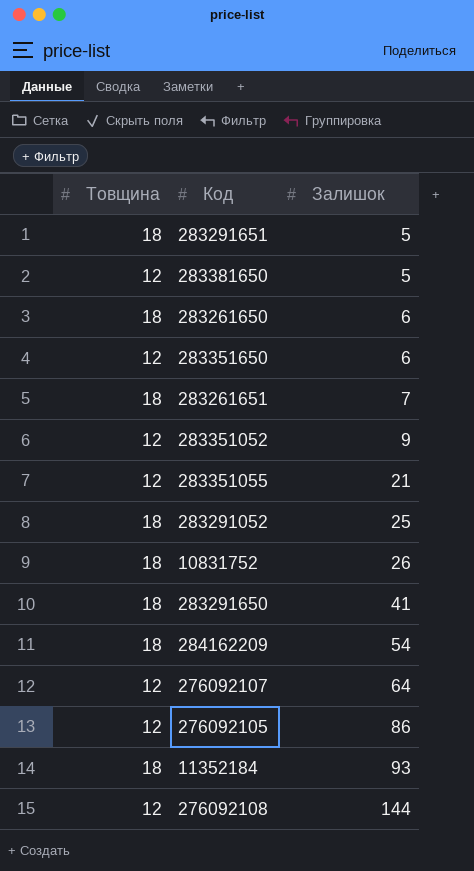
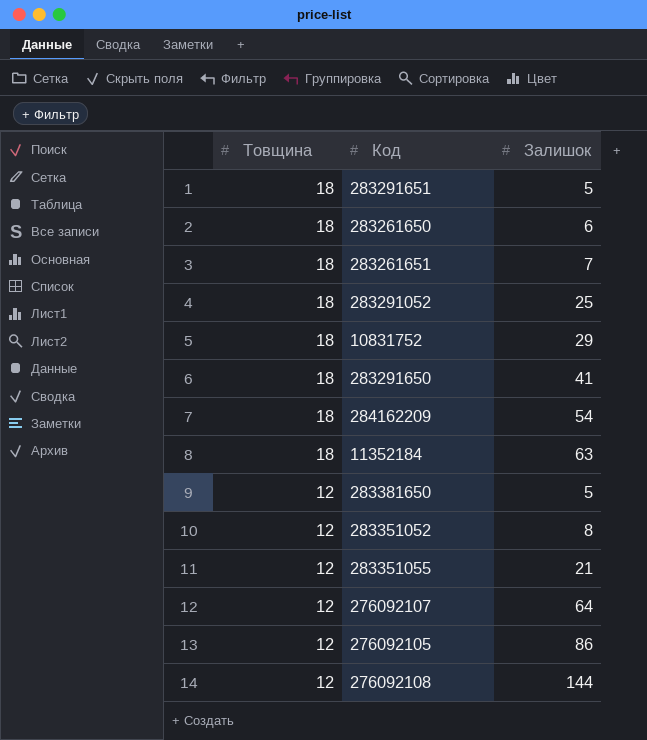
row order: Залишок ascending -> Товщина descending
row 283351650: 12 | 6 -> none
10831752 | Залишок: 26 -> 29
11352184 | Залишок: 93 -> 63
283351052 | Залишок: 9 -> 8

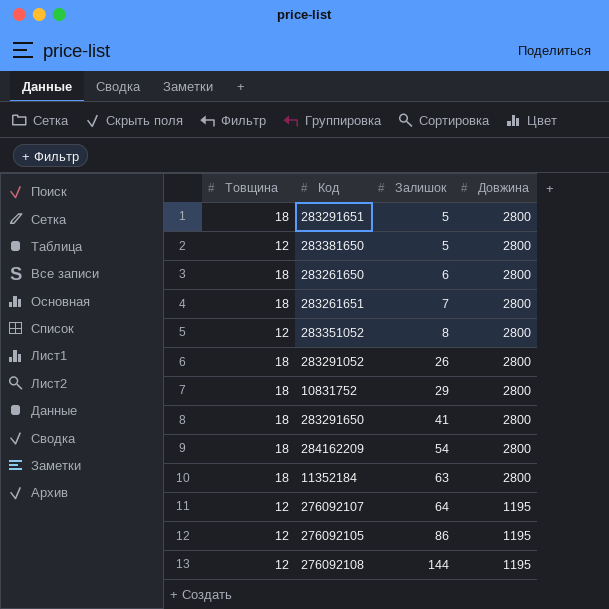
row order: Товщина descending -> Залишок ascending
column Довжина | position: none -> 4
row 283351055: 12 | 21 -> none
283291052 | Залишок: 25 -> 26

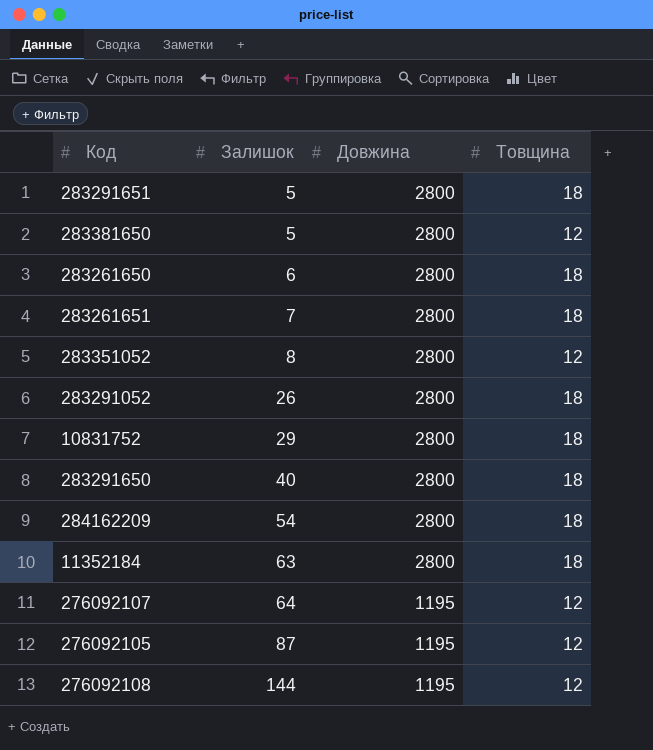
column Товщина | position: 1 -> 4
283291650 | Залишок: 41 -> 40
276092105 | Залишок: 86 -> 87

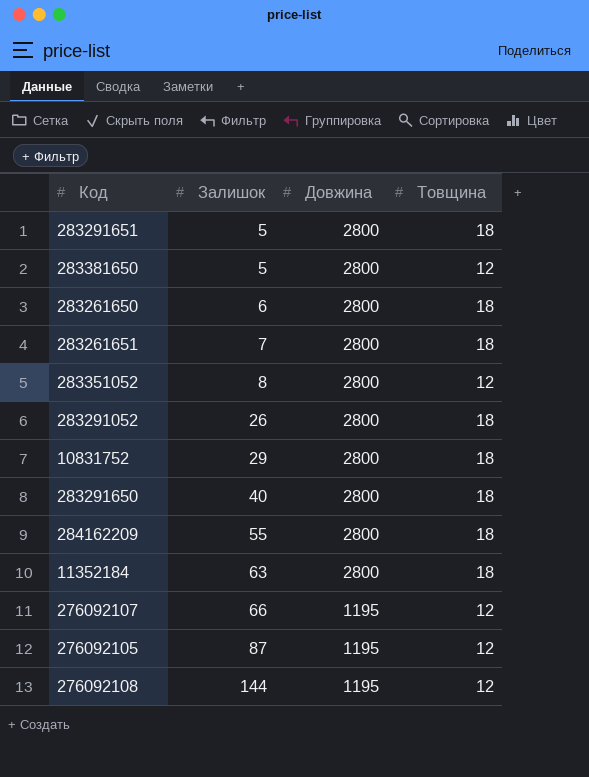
284162209 | Залишок: 54 -> 55
276092107 | Залишок: 64 -> 66

